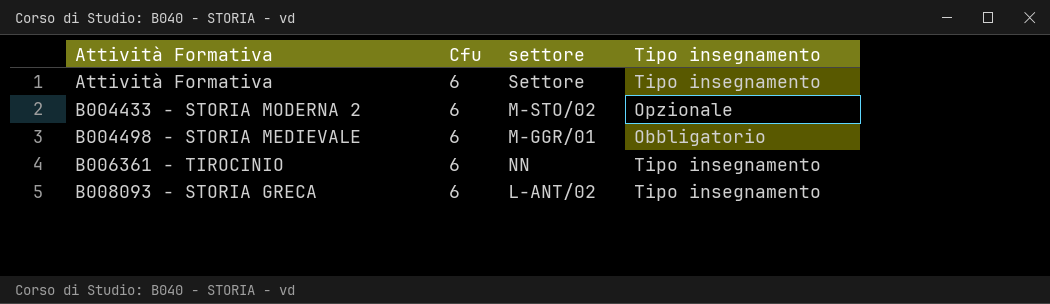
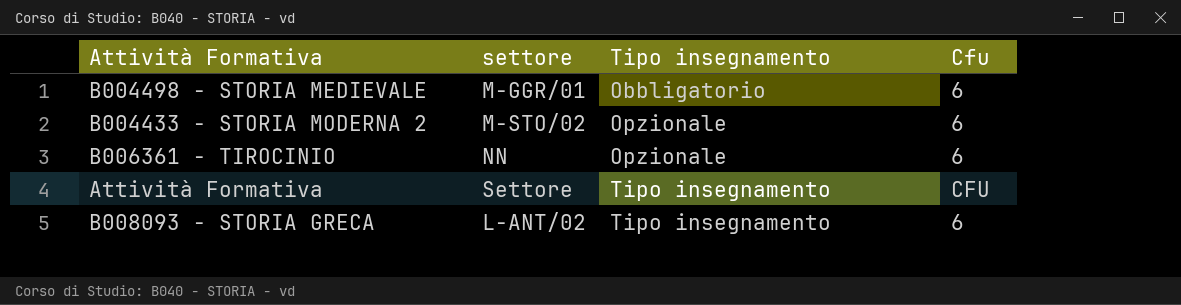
row order: Attività Formativa ascending -> Tipo insegnamento ascending
column Cfu | position: 2 -> 4
B006361 - TIROCINIO | Tipo insegnamento: Tipo insegnamento -> Opzionale
Attività Formativa | Cfu: 6 -> CFU

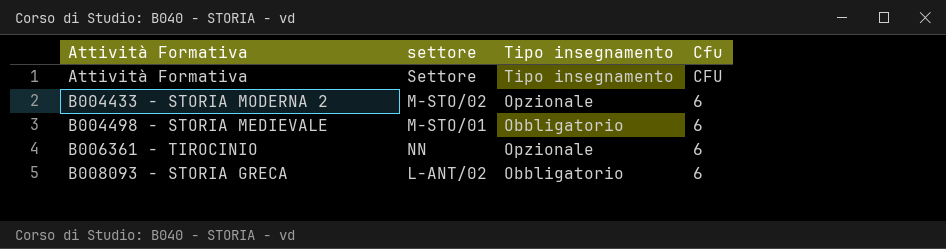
row order: Tipo insegnamento ascending -> Attività Formativa ascending
B004498 - STORIA MEDIEVALE | settore: M-GGR/01 -> M-STO/01
B008093 - STORIA GRECA | Tipo insegnamento: Tipo insegnamento -> Obbligatorio

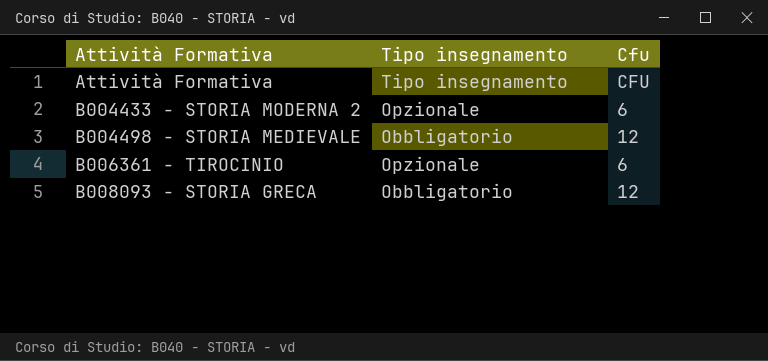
column settore | position: 2 -> none
B004498 - STORIA MEDIEVALE | Cfu: 6 -> 12
B008093 - STORIA GRECA | Cfu: 6 -> 12

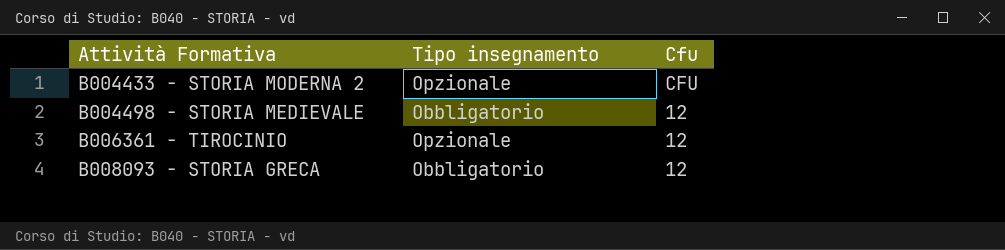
row Attività Formativa: Tipo insegnamento | CFU -> none
B004433 - STORIA MODERNA 2 | Cfu: 6 -> CFU
B006361 - TIROCINIO | Cfu: 6 -> 12

